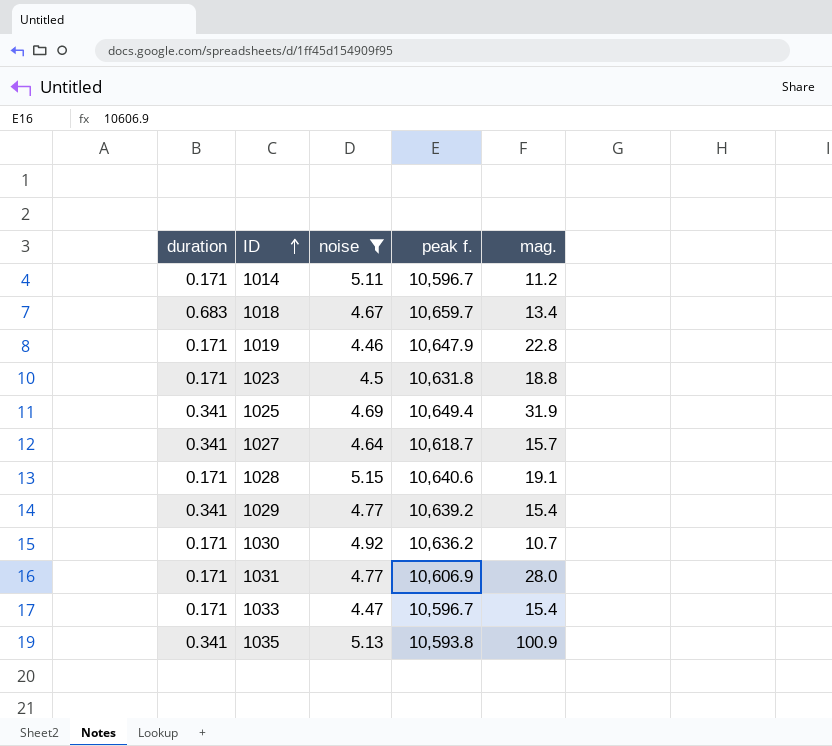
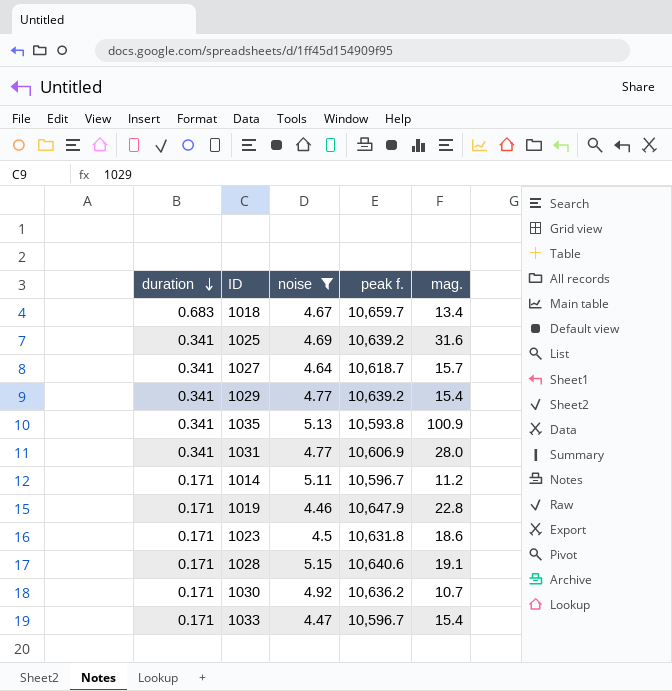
row order: ID ascending -> duration descending
1025 | peak f.: 10,649.4 -> 10,639.2
1025 | mag.: 31.9 -> 31.6
1031 | duration: 0.171 -> 0.341
1023 | mag.: 18.8 -> 18.6

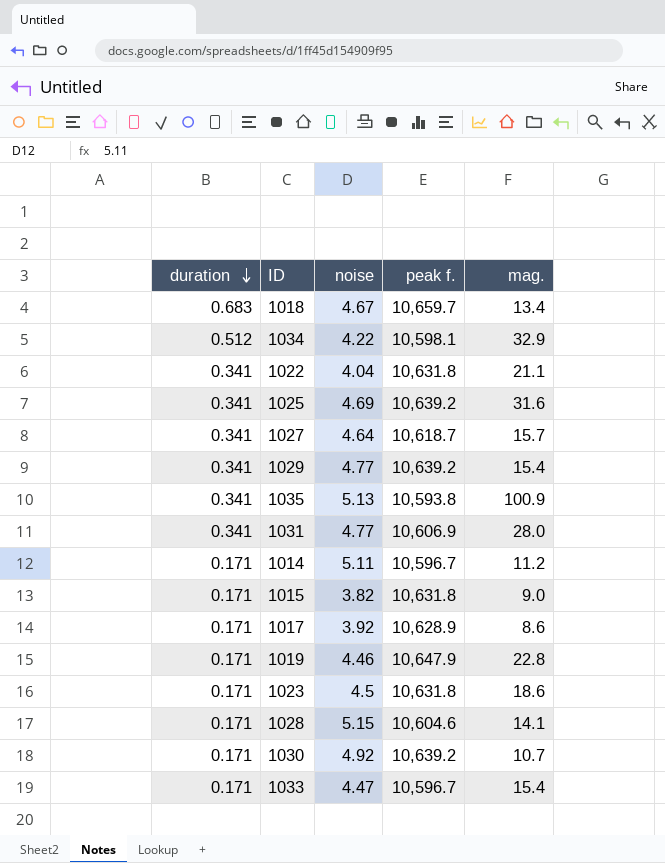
filter: noise >= 4.46 -> none
1028 | peak f.: 10,640.6 -> 10,604.6
1028 | mag.: 19.1 -> 14.1
1030 | peak f.: 10,636.2 -> 10,639.2

